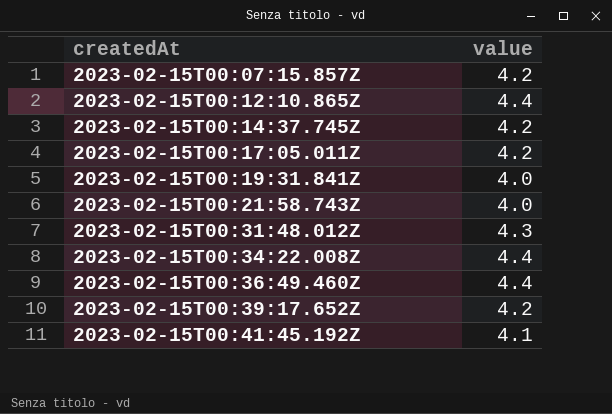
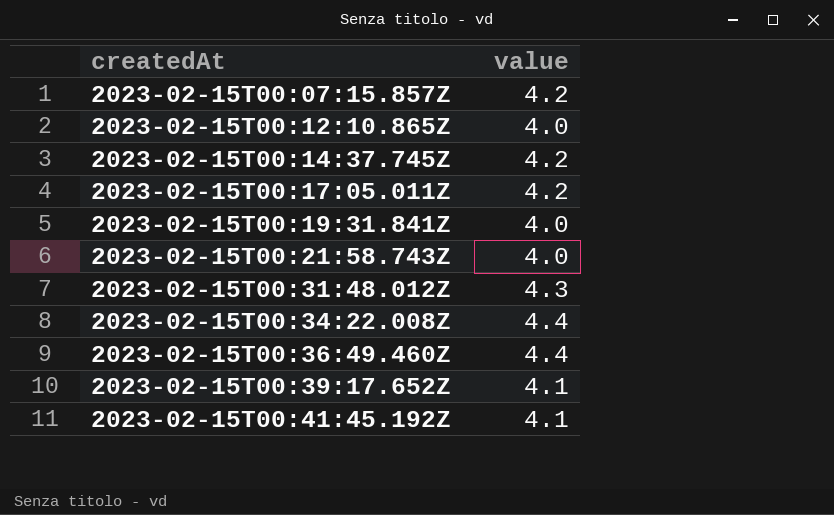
2023-02-15T00:12:10.865Z | value: 4.4 -> 4.0
2023-02-15T00:39:17.652Z | value: 4.2 -> 4.1

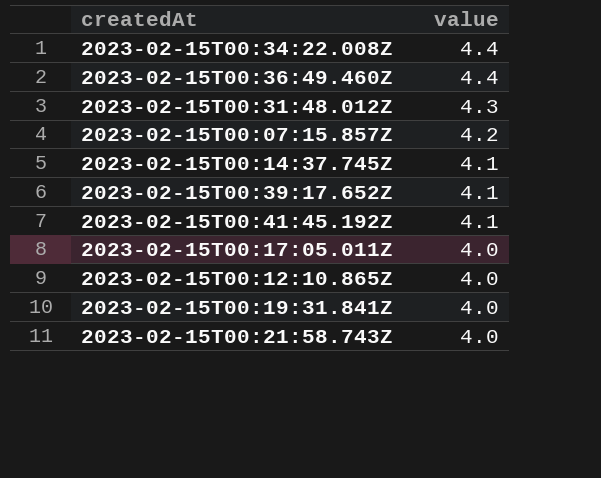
row order: createdAt ascending -> value descending
2023-02-15T00:14:37.745Z | value: 4.2 -> 4.1
2023-02-15T00:17:05.011Z | value: 4.2 -> 4.0

